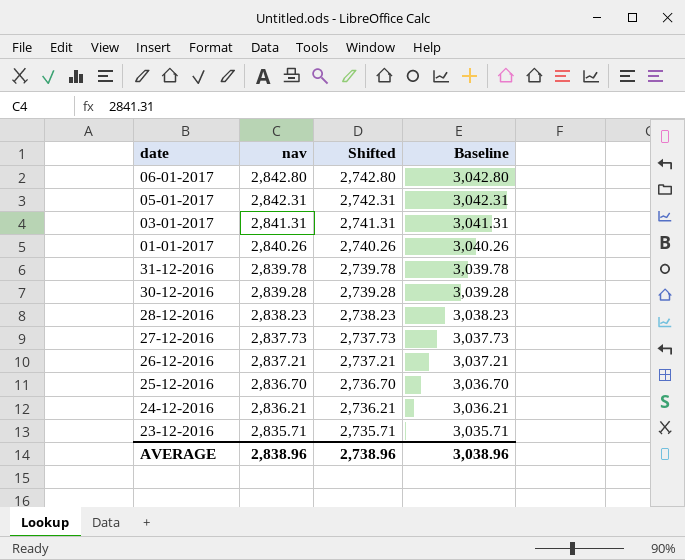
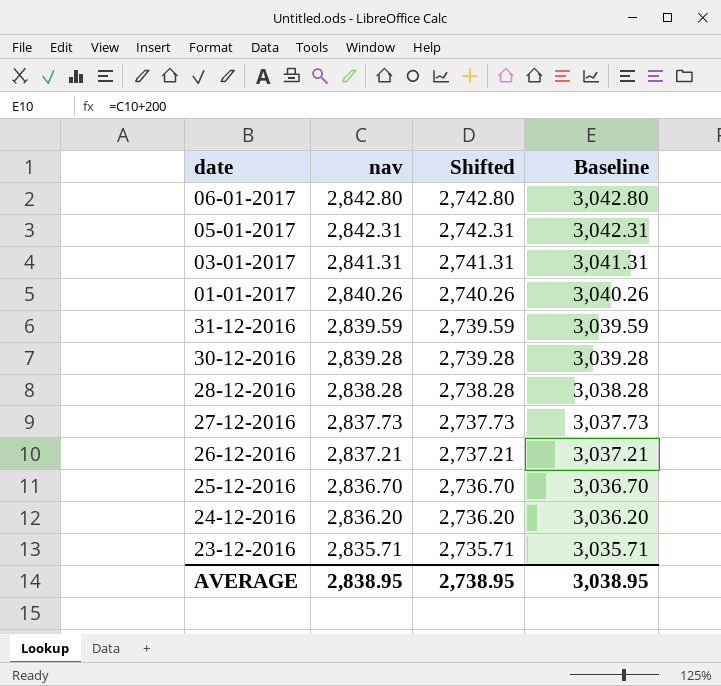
31-12-2016 | nav: 2,839.78 -> 2,839.59
31-12-2016 | Shifted: 2,739.78 -> 2,739.59
31-12-2016 | Baseline: 3,039.78 -> 3,039.59
28-12-2016 | nav: 2,838.23 -> 2,838.28
28-12-2016 | Shifted: 2,738.23 -> 2,738.28
28-12-2016 | Baseline: 3,038.23 -> 3,038.28
24-12-2016 | nav: 2,836.21 -> 2,836.20
24-12-2016 | Shifted: 2,736.21 -> 2,736.20
24-12-2016 | Baseline: 3,036.21 -> 3,036.20
AVERAGE | nav: 2,838.96 -> 2,838.95
AVERAGE | Shifted: 2,738.96 -> 2,738.95
AVERAGE | Baseline: 3,038.96 -> 3,038.95

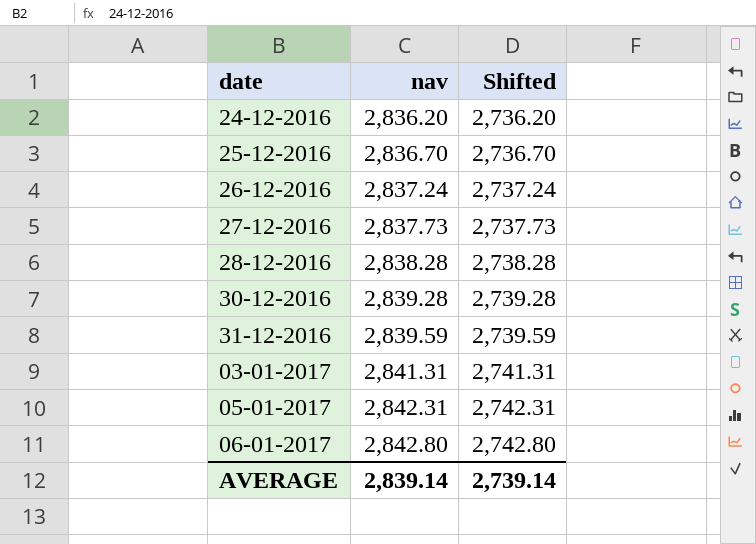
row order: date descending -> date ascending
column Baseline | formula: [nav] + 200 -> none
row 01-01-2017: 2,840.26 | 2,740.26 | 3,040.26 -> none
row 23-12-2016: 2,835.71 | 2,735.71 | 3,035.71 -> none
26-12-2016 | nav: 2,837.21 -> 2,837.24
26-12-2016 | Shifted: 2,737.21 -> 2,737.24
AVERAGE | nav: 2,838.95 -> 2,839.14
AVERAGE | Shifted: 2,738.95 -> 2,739.14

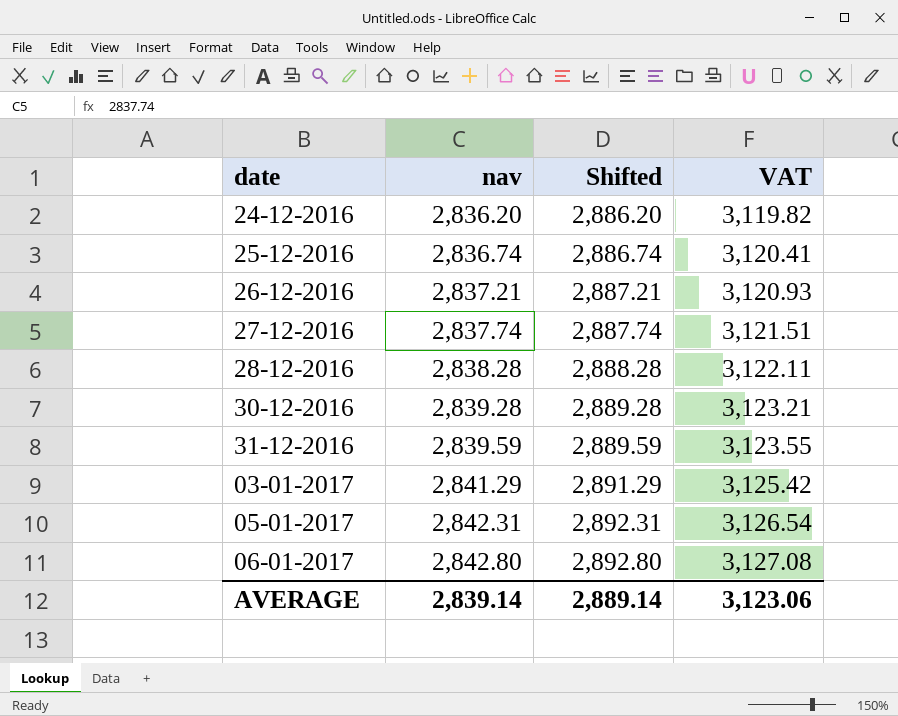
column Shifted | formula: [nav] - 100 -> [nav] + 50
column VAT | formula: none -> [nav] * 1.1
25-12-2016 | nav: 2,836.70 -> 2,836.74
26-12-2016 | nav: 2,837.24 -> 2,837.21
27-12-2016 | nav: 2,837.73 -> 2,837.74
03-01-2017 | nav: 2,841.31 -> 2,841.29
AVERAGE | Shifted: 2,739.14 -> 2,889.14

